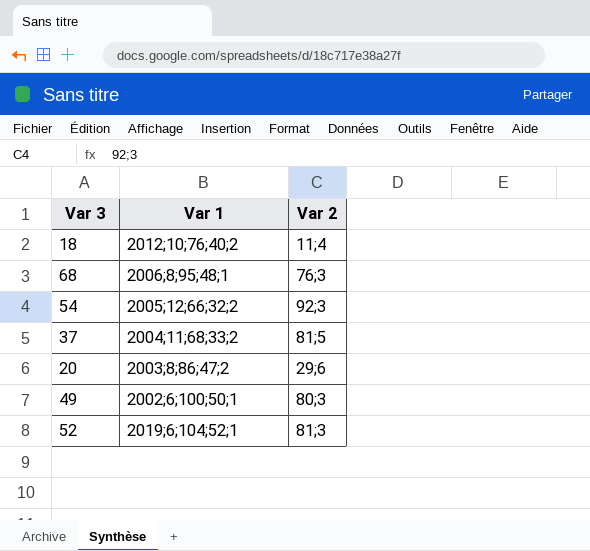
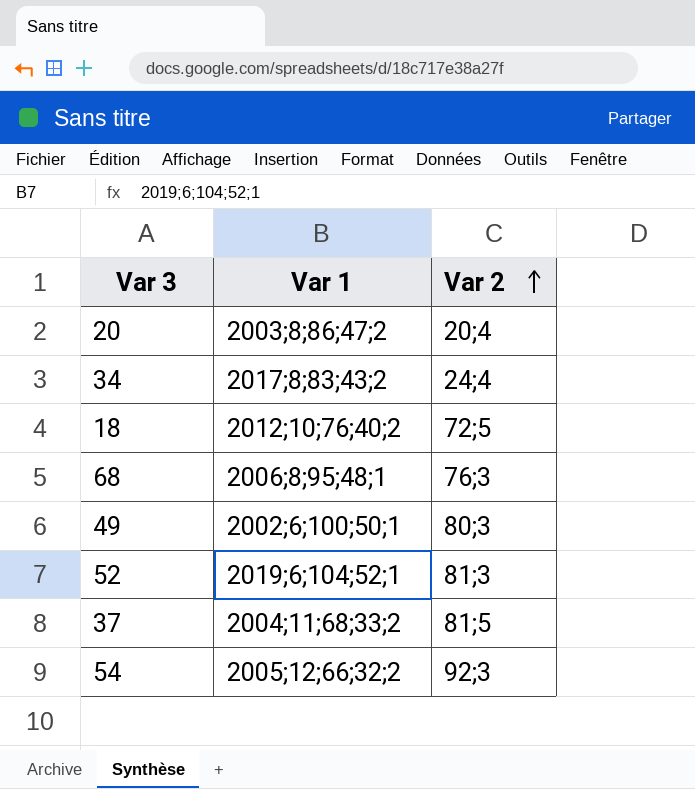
row order: none -> Var 2 ascending
20 | Var 2: 29;6 -> 20;4
row 34: none -> 2017;8;83;43;2 | 24;4
18 | Var 2: 11;4 -> 72;5

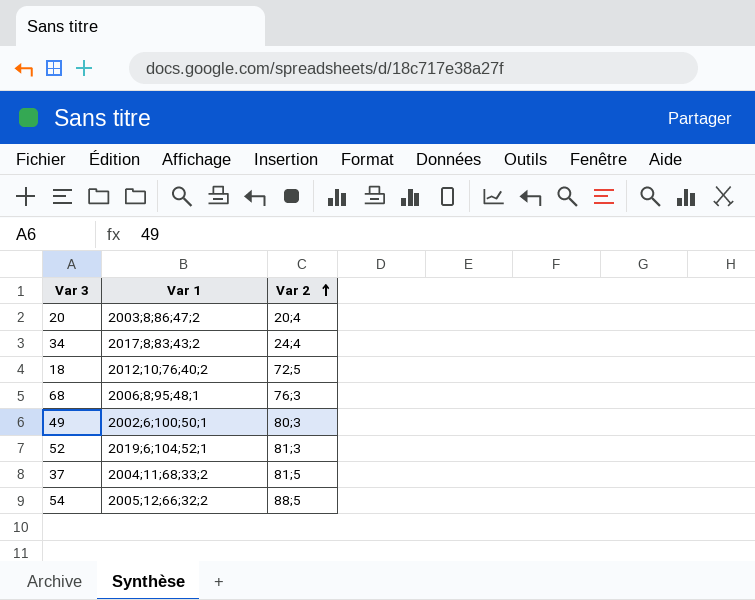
54 | Var 2: 92;3 -> 88;5

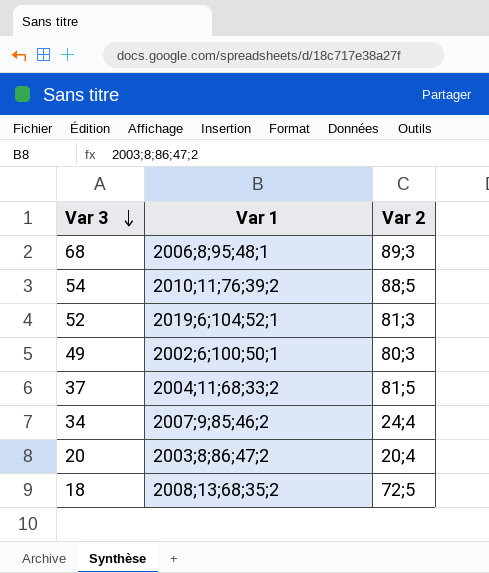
row order: Var 2 ascending -> Var 3 descending
68 | Var 2: 76;3 -> 89;3
54 | Var 1: 2005;12;66;32;2 -> 2010;11;76;39;2
34 | Var 1: 2017;8;83;43;2 -> 2007;9;85;46;2
18 | Var 1: 2012;10;76;40;2 -> 2008;13;68;35;2

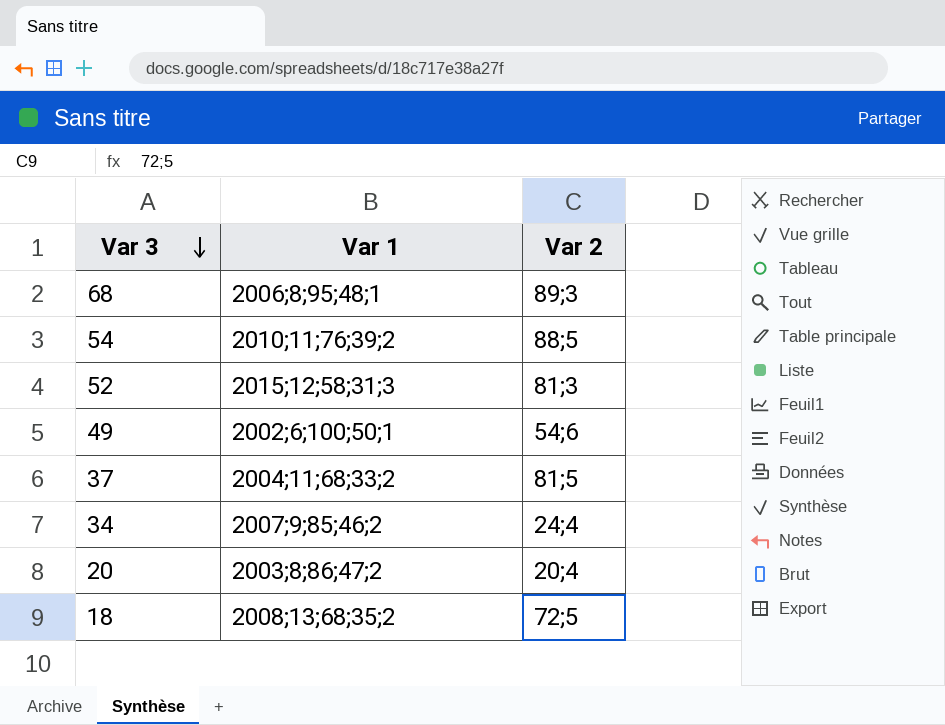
52 | Var 1: 2019;6;104;52;1 -> 2015;12;58;31;3
49 | Var 2: 80;3 -> 54;6

